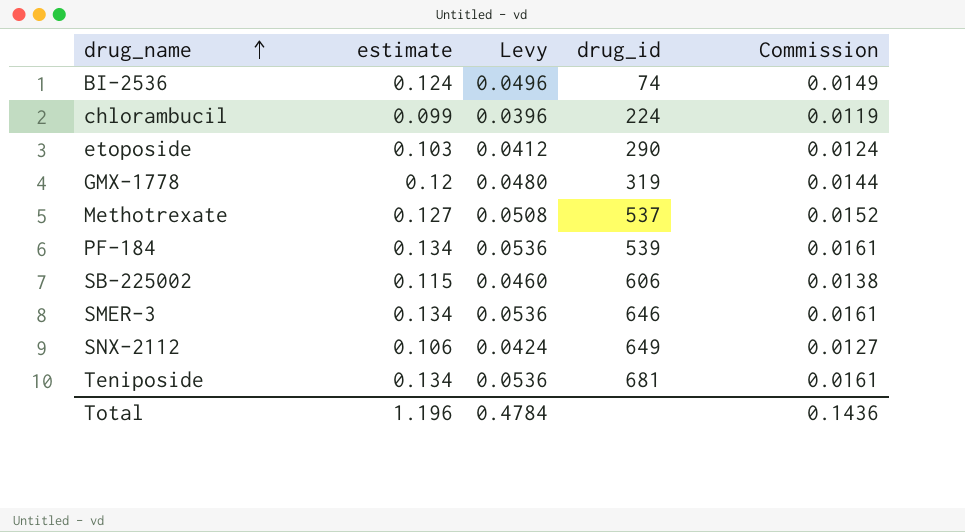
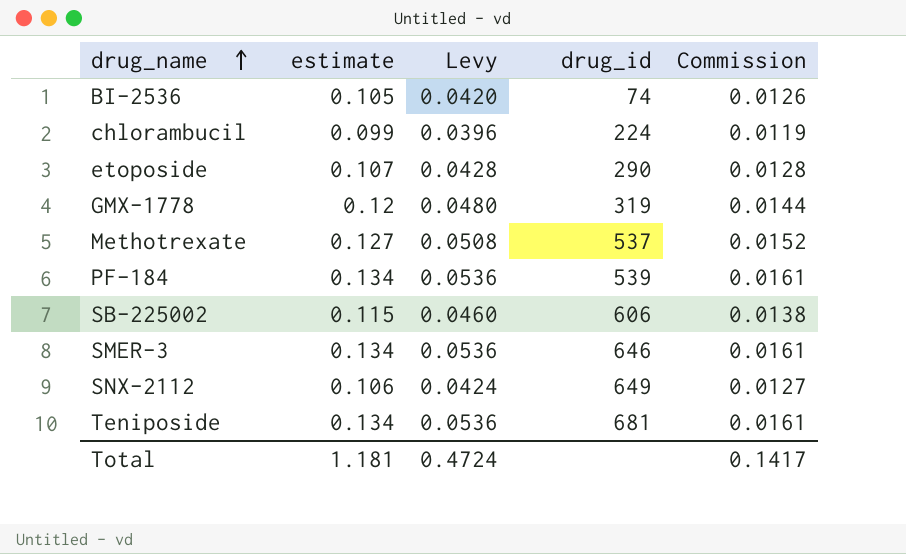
BI-2536 | estimate: 0.124 -> 0.105
BI-2536 | Levy: 0.0496 -> 0.0420
BI-2536 | Commission: 0.0149 -> 0.0126
etoposide | estimate: 0.103 -> 0.107
etoposide | Levy: 0.0412 -> 0.0428
etoposide | Commission: 0.0124 -> 0.0128
Total | estimate: 1.196 -> 1.181
Total | Levy: 0.4784 -> 0.4724
Total | Commission: 0.1436 -> 0.1417

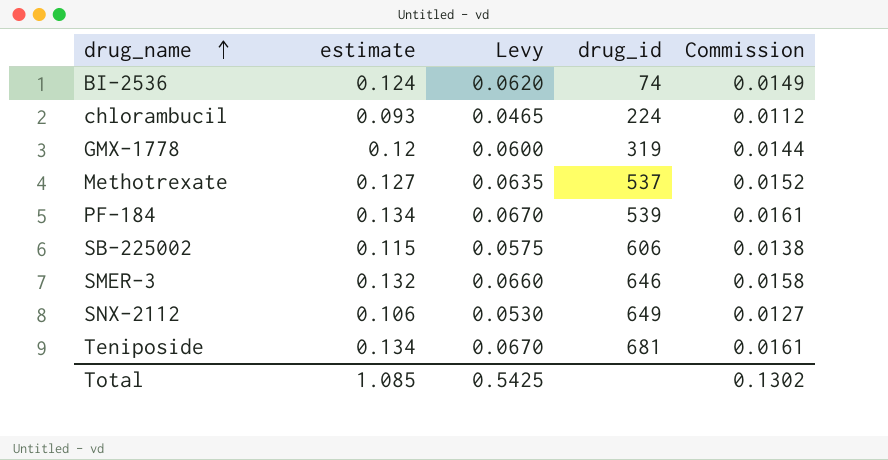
column Levy | formula: [estimate] * 0.4 -> [estimate] * 0.5
row etoposide: 0.107 | 0.0428 | 290 | 0.0128 -> none
BI-2536 | estimate: 0.105 -> 0.124
BI-2536 | Commission: 0.0126 -> 0.0149
chlorambucil | estimate: 0.099 -> 0.093
chlorambucil | Commission: 0.0119 -> 0.0112
SMER-3 | estimate: 0.134 -> 0.132
SMER-3 | Commission: 0.0161 -> 0.0158
Total | estimate: 1.181 -> 1.085
Total | Levy: 0.4724 -> 0.5425
Total | Commission: 0.1417 -> 0.1302

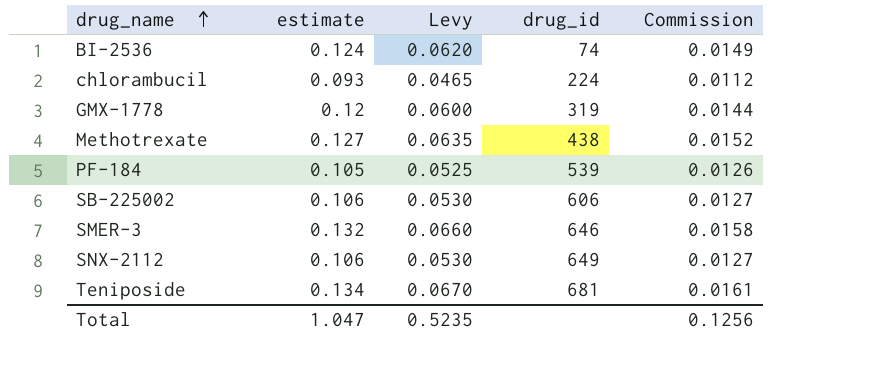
Methotrexate | drug_id: 537 -> 438
PF-184 | estimate: 0.134 -> 0.105
PF-184 | Levy: 0.0670 -> 0.0525
PF-184 | Commission: 0.0161 -> 0.0126
SB-225002 | estimate: 0.115 -> 0.106
SB-225002 | Levy: 0.0575 -> 0.0530
SB-225002 | Commission: 0.0138 -> 0.0127
Total | estimate: 1.085 -> 1.047
Total | Levy: 0.5425 -> 0.5235
Total | Commission: 0.1302 -> 0.1256

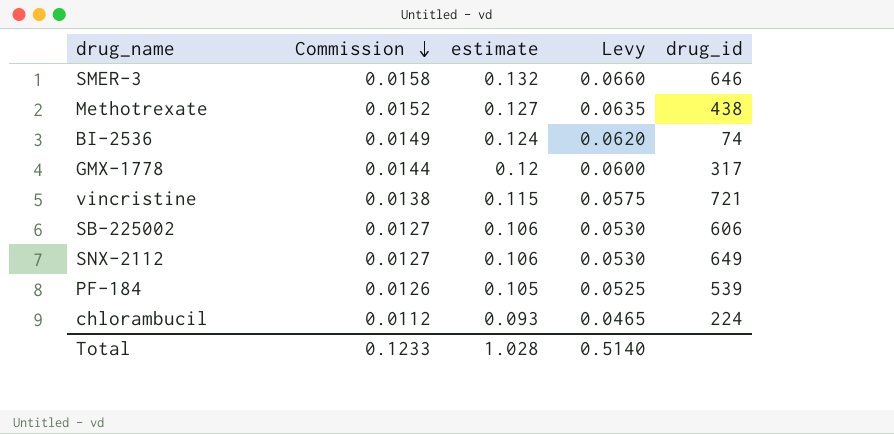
row order: drug_name ascending -> Commission descending
column Commission | position: 5 -> 2
row Teniposide: 0.134 | 0.0670 | 681 | 0.0161 -> none
GMX-1778 | drug_id: 319 -> 317
row vincristine: none -> 0.0138 | 0.115 | 0.0575 | 721
Total | Commission: 0.1256 -> 0.1233
Total | estimate: 1.047 -> 1.028
Total | Levy: 0.5235 -> 0.5140

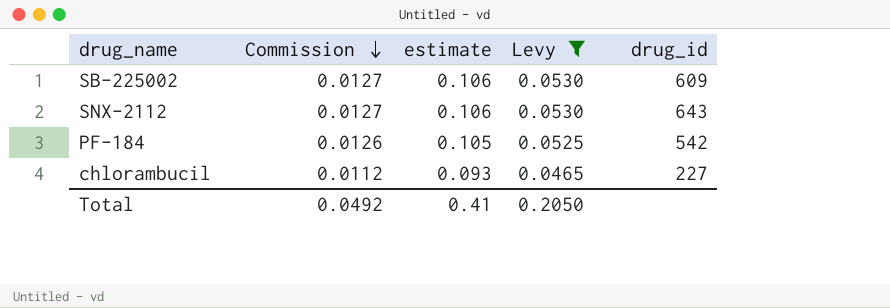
filter: none -> Levy <= 0.0530
SB-225002 | drug_id: 606 -> 609
SNX-2112 | drug_id: 649 -> 643
PF-184 | drug_id: 539 -> 542
chlorambucil | drug_id: 224 -> 227
Total | Commission: 0.1233 -> 0.0492
Total | estimate: 1.028 -> 0.41
Total | Levy: 0.5140 -> 0.2050

